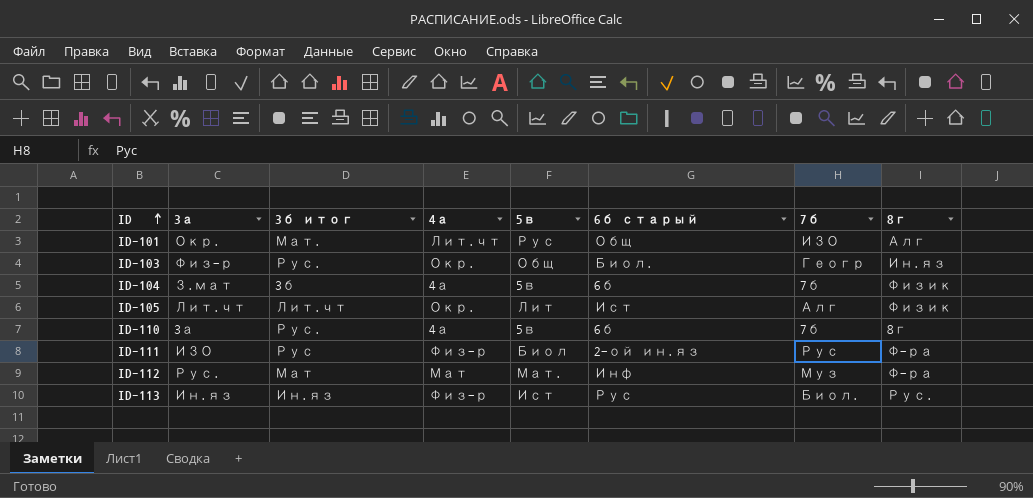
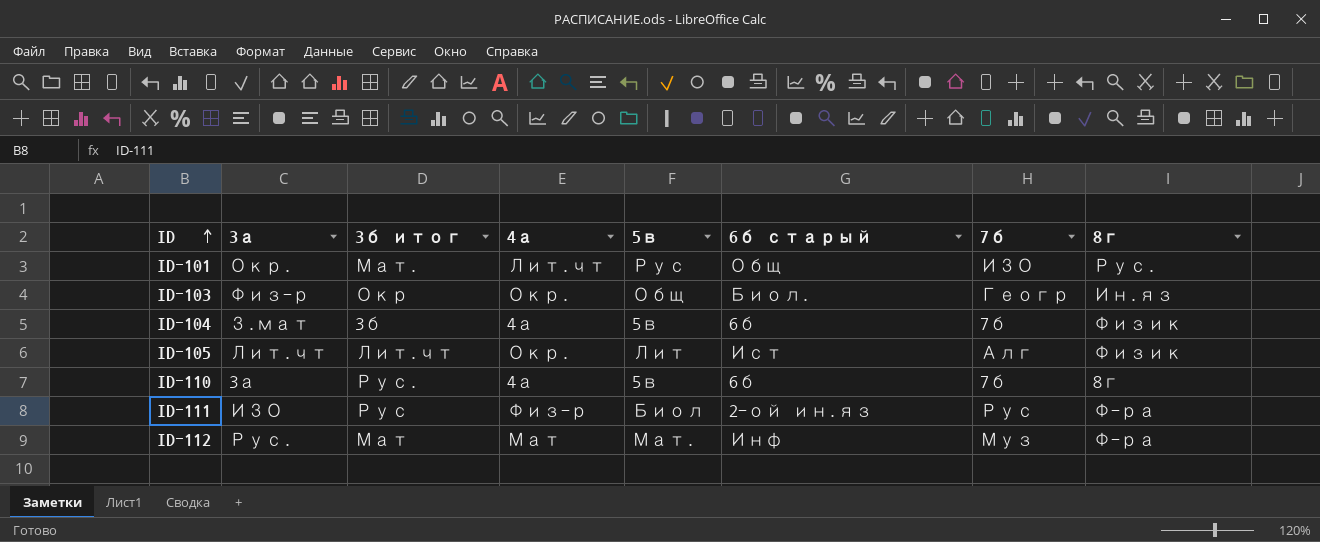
row ID-113: Ин.яз | Ин.яз | Физ-р | Ист | Рус | Биол. | Рус. -> none
ID-101 | 8г: Алг -> Рус.
ID-103 | 3б итог: Рус. -> Окр

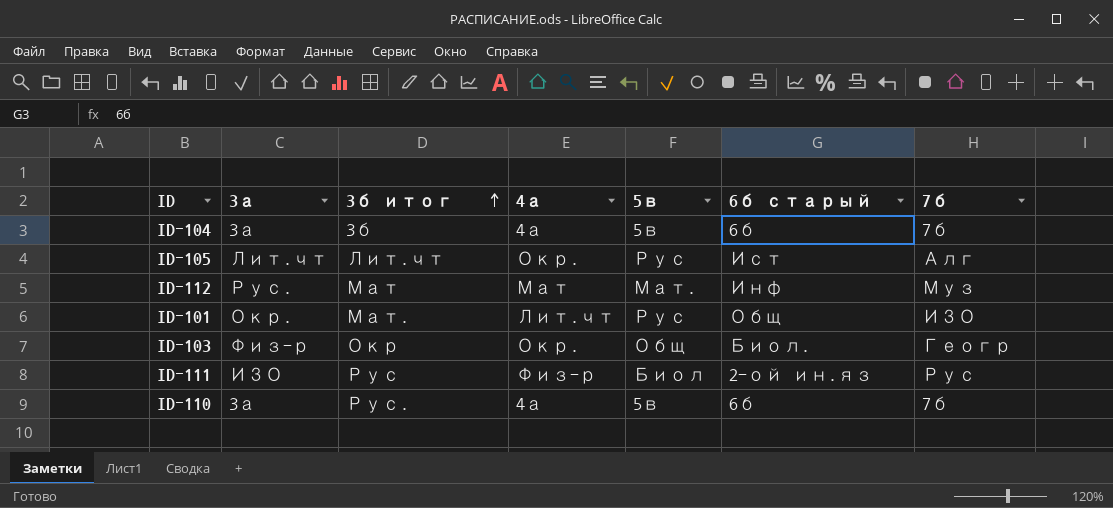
row order: ID ascending -> 3б итог ascending
column 8г | position: 8 -> none
ID-104 | 3а: З.мат -> 3а
ID-105 | 5в: Лит -> Рус

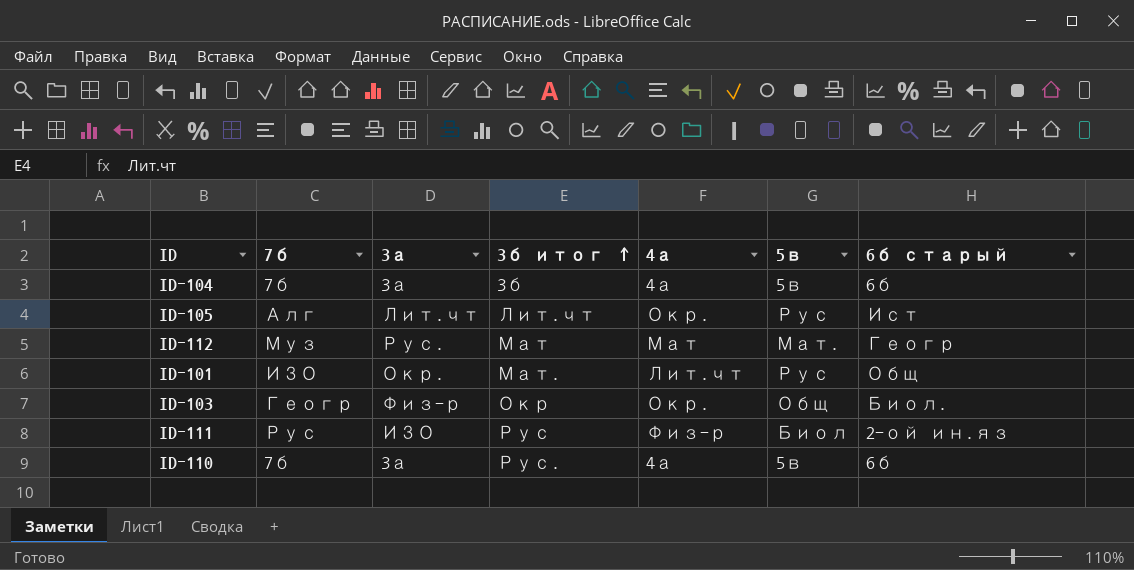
column 7б | position: 7 -> 2
ID-112 | 6б старый: Инф -> Геогр

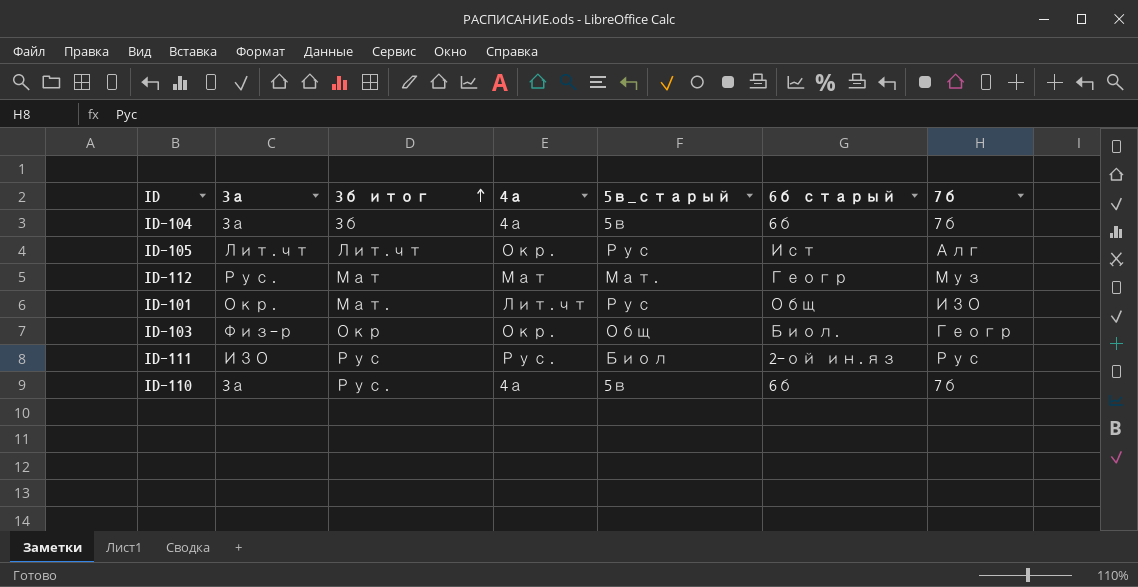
column name: 5в -> 5в_старый
column 7б | position: 2 -> 7
ID-111 | 4а: Физ-р -> Рус.

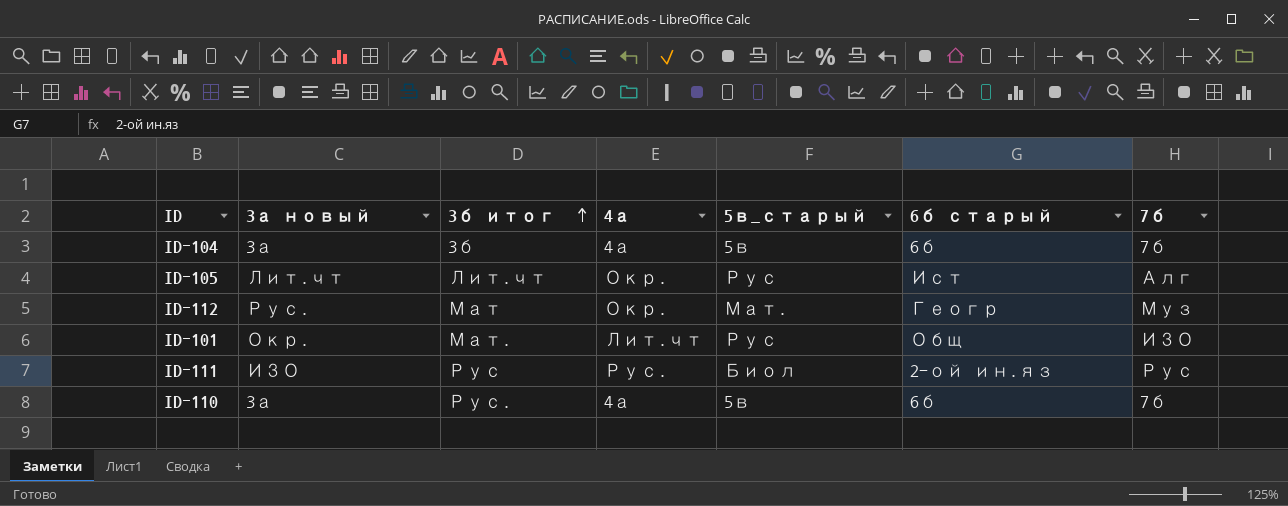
column name: 3а -> 3а новый
row ID-103: Физ-р | Окр | Окр. | Общ | Биол. | Геогр -> none
ID-112 | 4а: Мат -> Окр.

